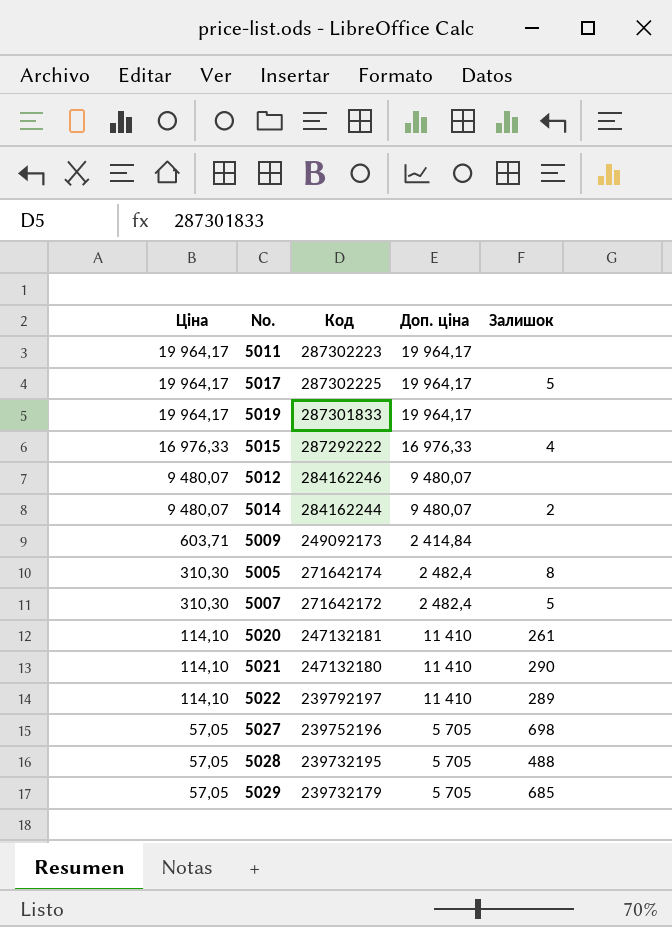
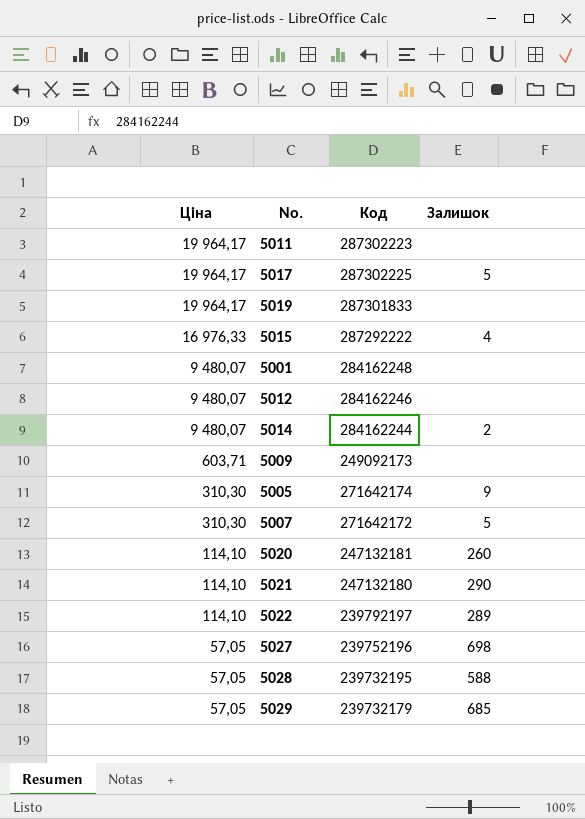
column Доп. ціна | position: 4 -> none
row 5001: none -> 9 480,07 | 284162248 | none
5005 | Залишок: 8 -> 9
5020 | Залишок: 261 -> 260
5028 | Залишок: 488 -> 588

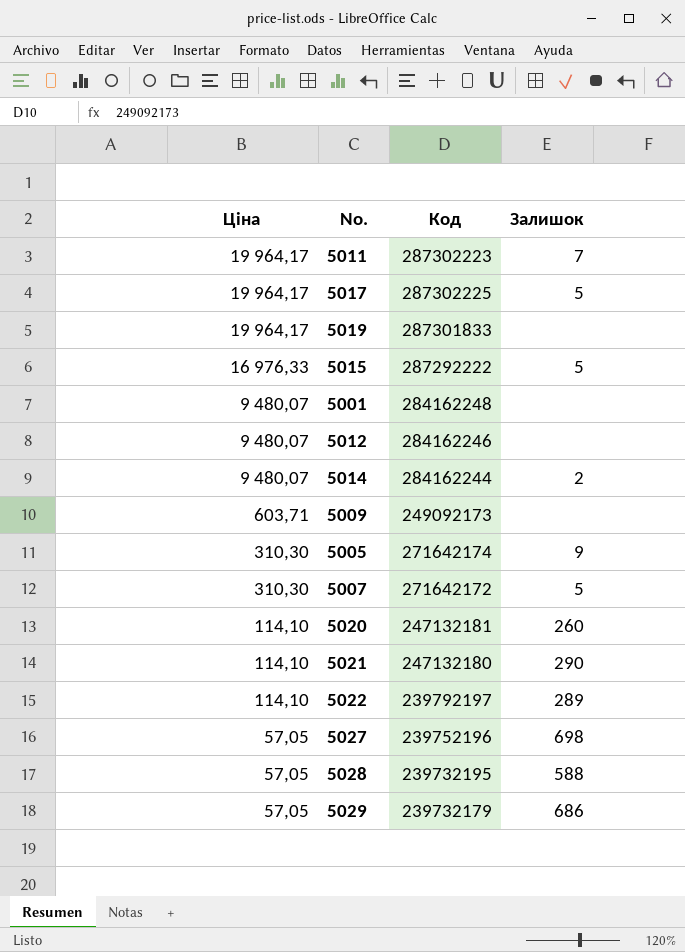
5011 | Залишок: none -> 7
5015 | Залишок: 4 -> 5
5029 | Залишок: 685 -> 686

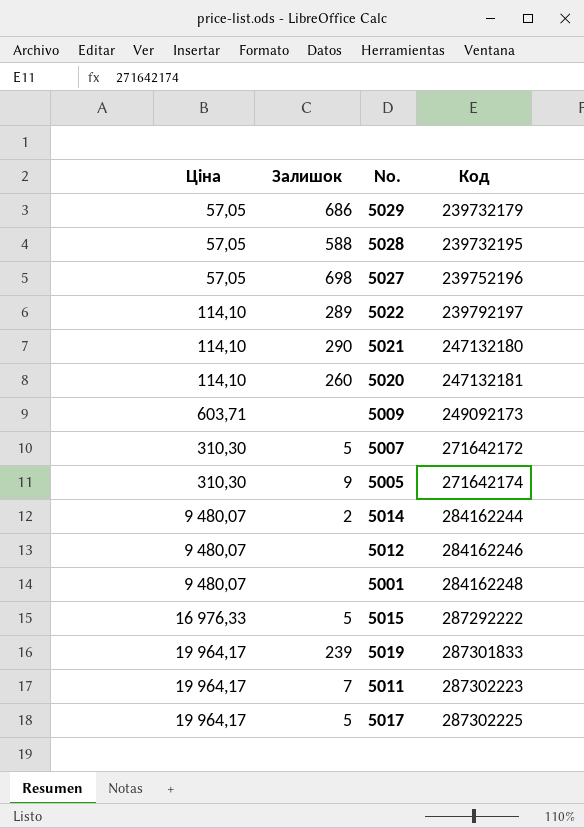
row order: Ціна descending -> Код ascending
column Залишок | position: 4 -> 2
5019 | Залишок: none -> 239

